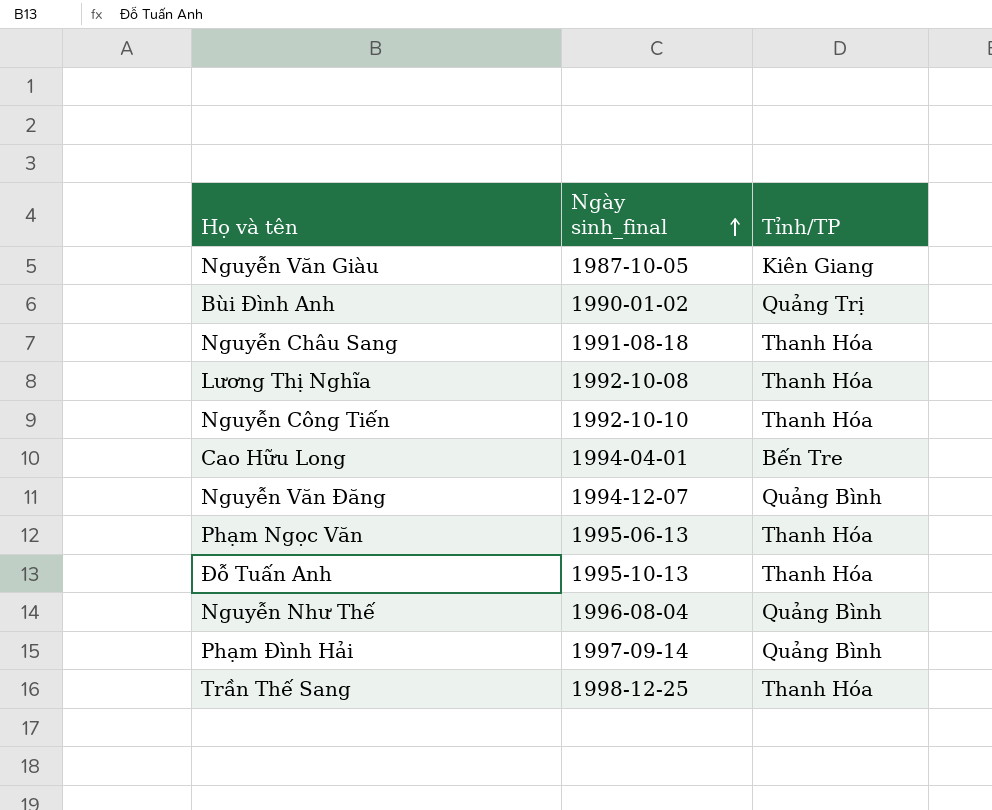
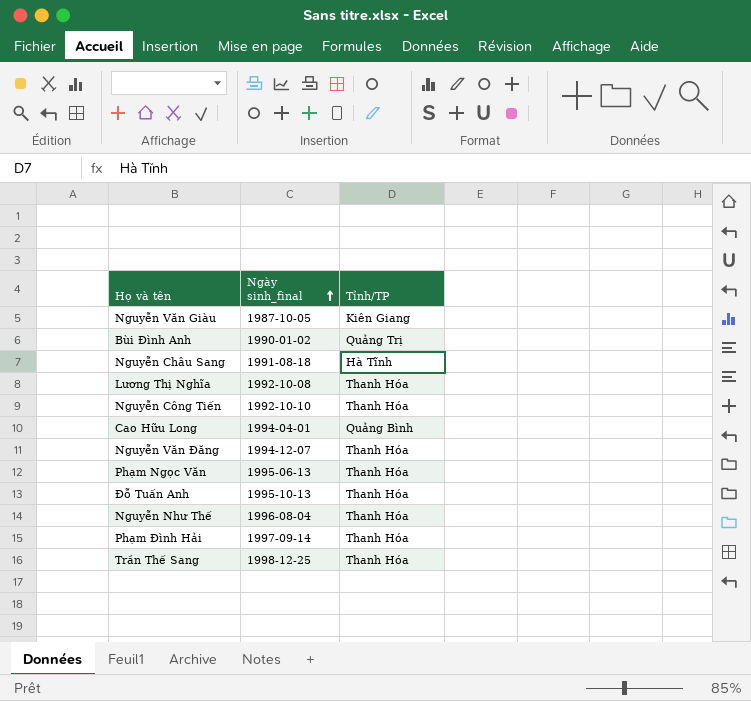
Nguyễn Châu Sang | Tỉnh/TP: Thanh Hóa -> Hà Tĩnh
Cao Hữu Long | Tỉnh/TP: Bến Tre -> Quảng Bình
Nguyễn Văn Đăng | Tỉnh/TP: Quảng Bình -> Thanh Hóa
Nguyễn Như Thế | Tỉnh/TP: Quảng Bình -> Thanh Hóa
Phạm Đình Hải | Tỉnh/TP: Quảng Bình -> Thanh Hóa

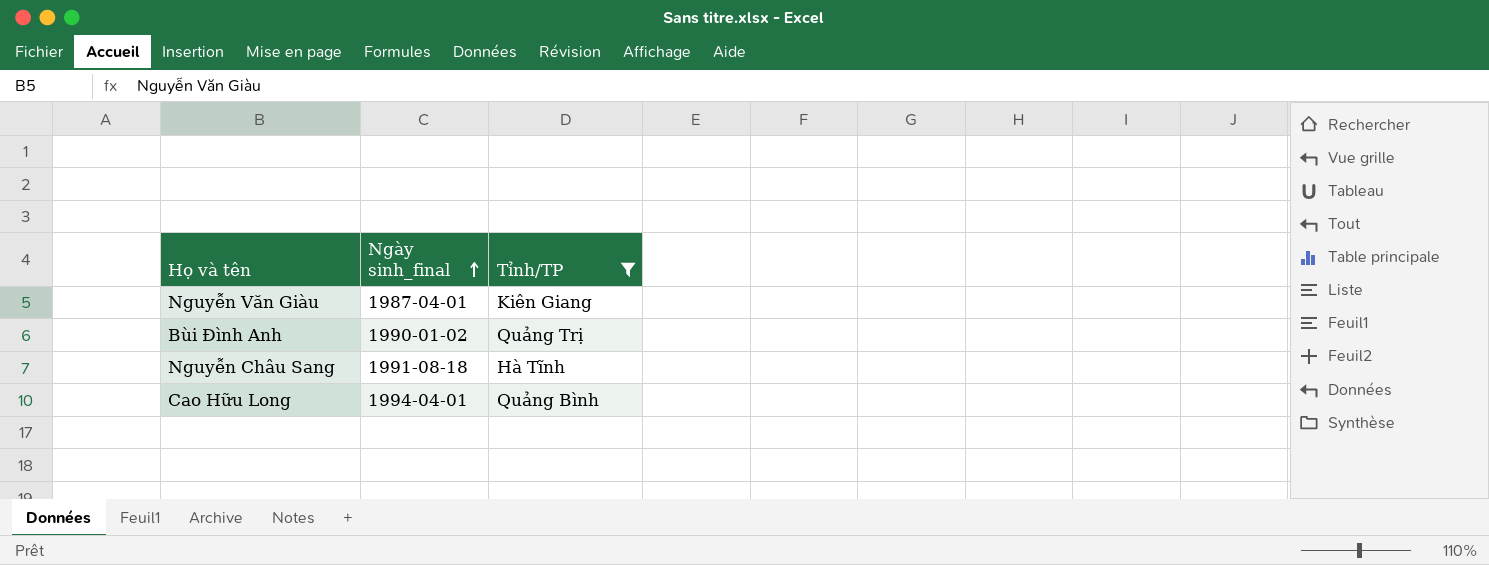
filter: none -> Tỉnh/TP != Thanh Hóa
Nguyễn Văn Giàu | Ngày sinh_final: 1987-10-05 -> 1987-04-01

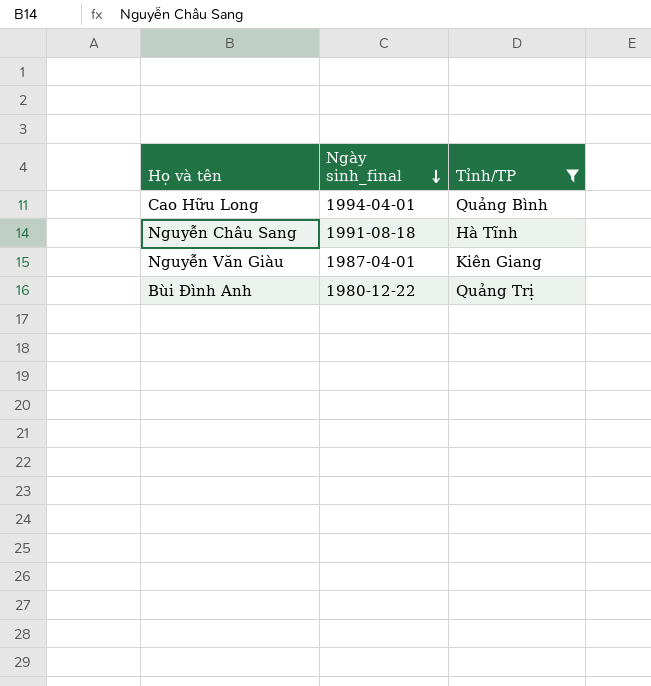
row order: Ngày sinh_final ascending -> Ngày sinh_final descending
Bùi Đình Anh | Ngày sinh_final: 1990-01-02 -> 1980-12-22

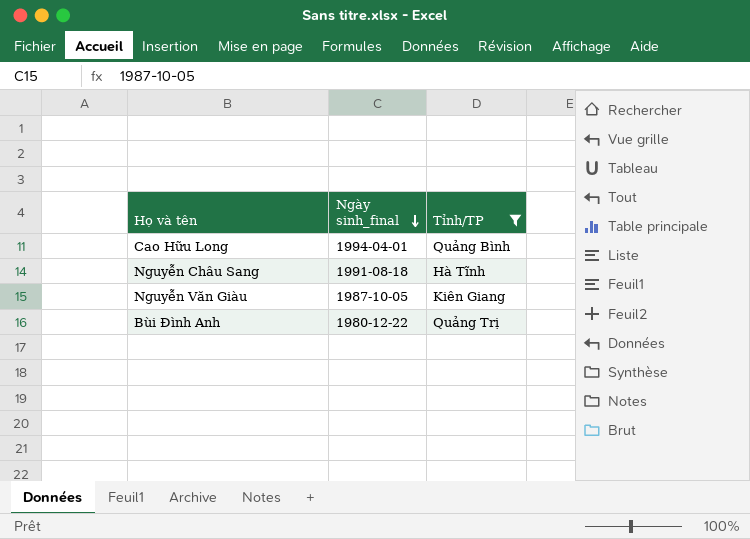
Nguyễn Văn Giàu | Ngày sinh_final: 1987-04-01 -> 1987-10-05

